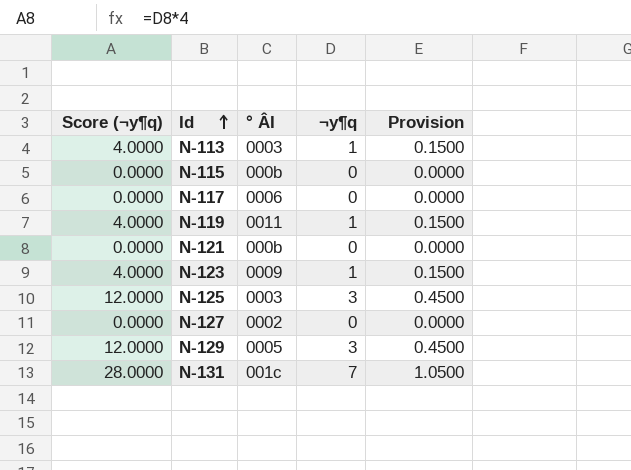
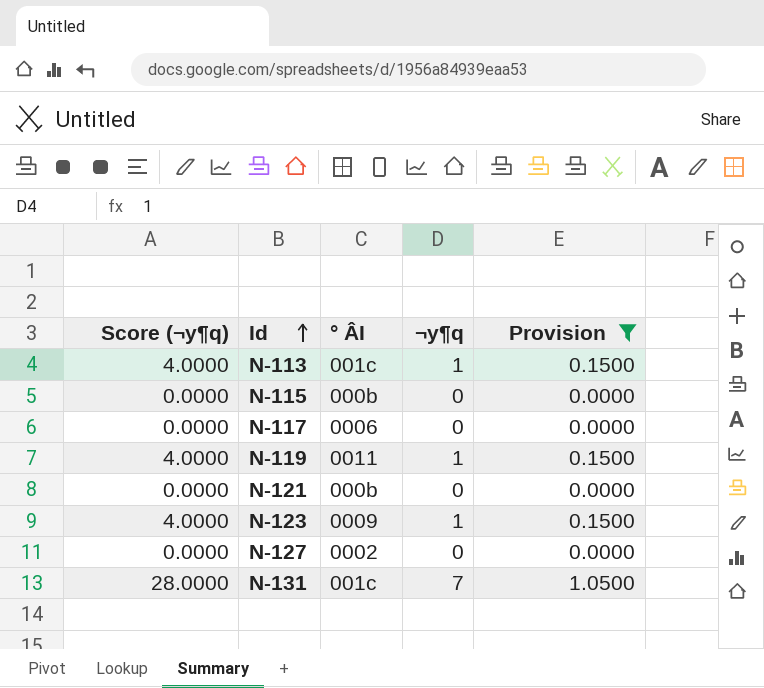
filter: none -> Provision != 0.4500
N-113 | ° ÂI: 0003 -> 001c

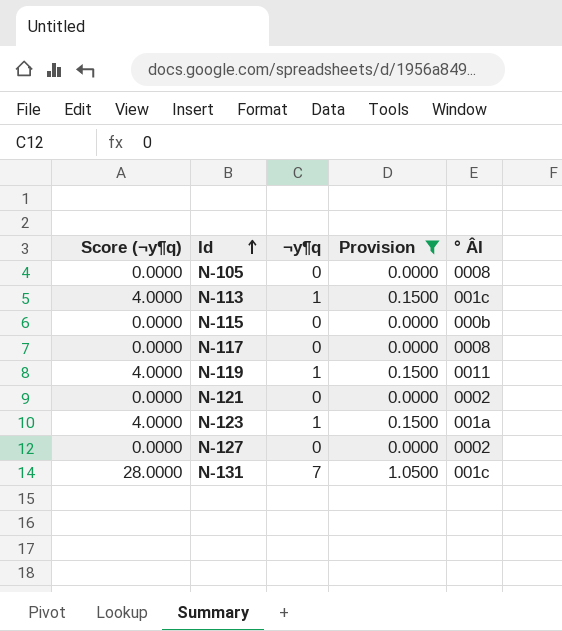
column ° ÂI | position: 3 -> 5
row N-105: none -> 0.0000 | 0 | 0.0000 | 0008
N-117 | ° ÂI: 0006 -> 0008
N-121 | ° ÂI: 000b -> 0002
N-123 | ° ÂI: 0009 -> 001a

